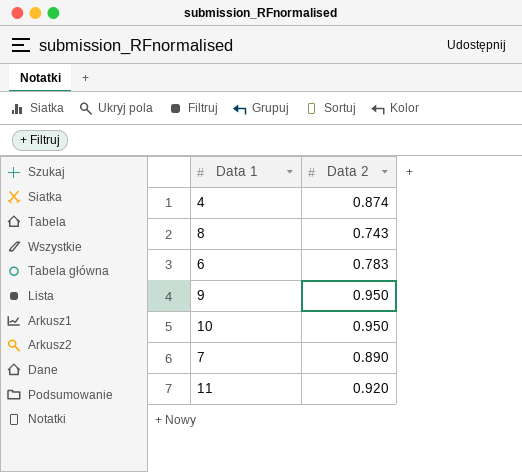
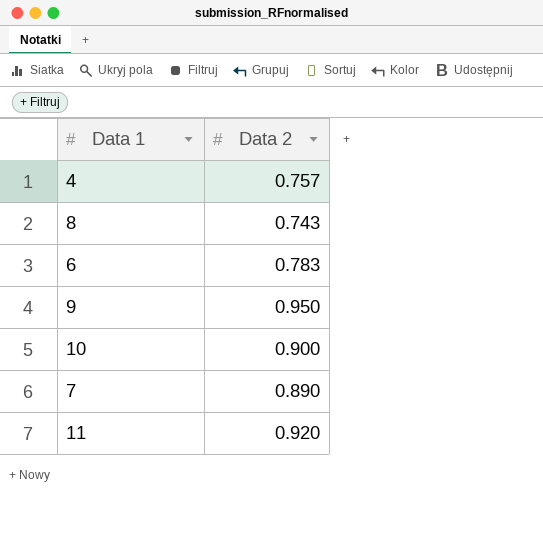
4 | Data 2: 0.874 -> 0.757
10 | Data 2: 0.950 -> 0.900

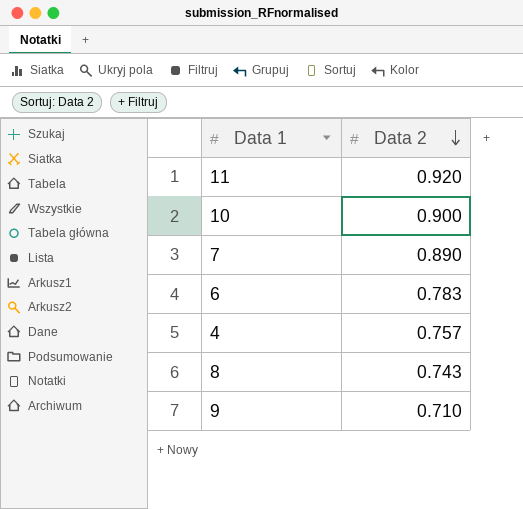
row order: none -> Data 2 descending
9 | Data 2: 0.950 -> 0.710

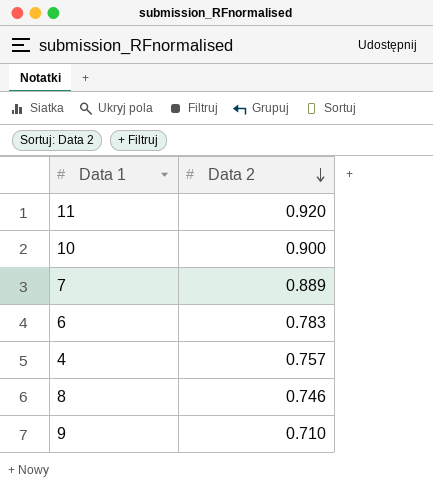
7 | Data 2: 0.890 -> 0.889
8 | Data 2: 0.743 -> 0.746

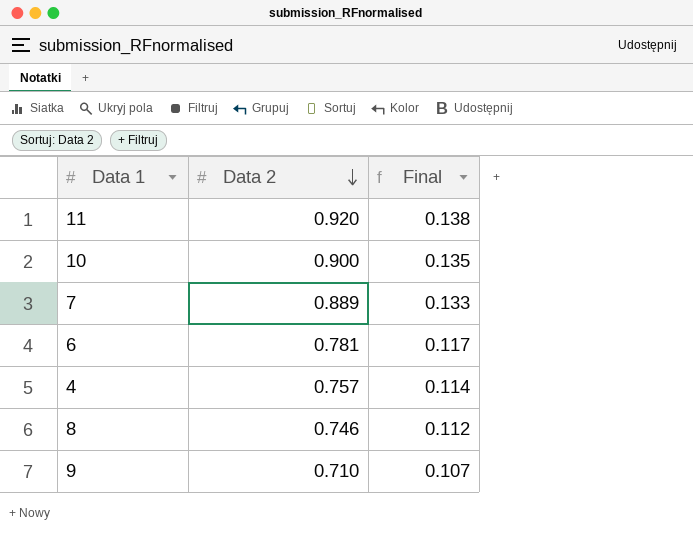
column Final | formula: none -> [Data 2] * 0.15
6 | Data 2: 0.783 -> 0.781

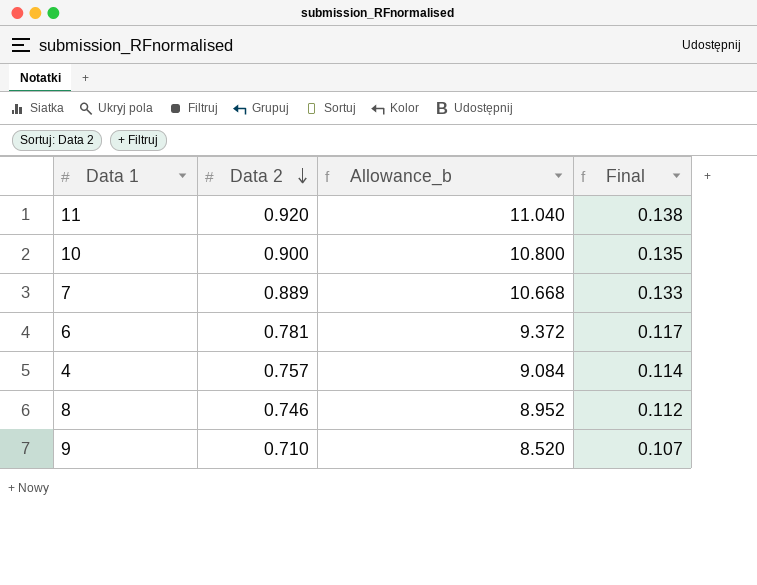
column Allowance_b | formula: none -> [Data 2] * 12

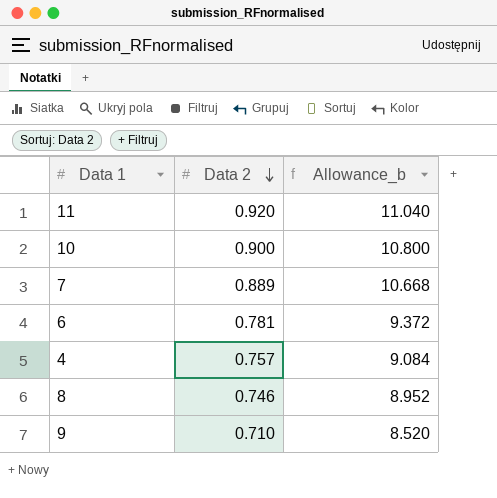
column Final | formula: [Data 2] * 0.15 -> none

